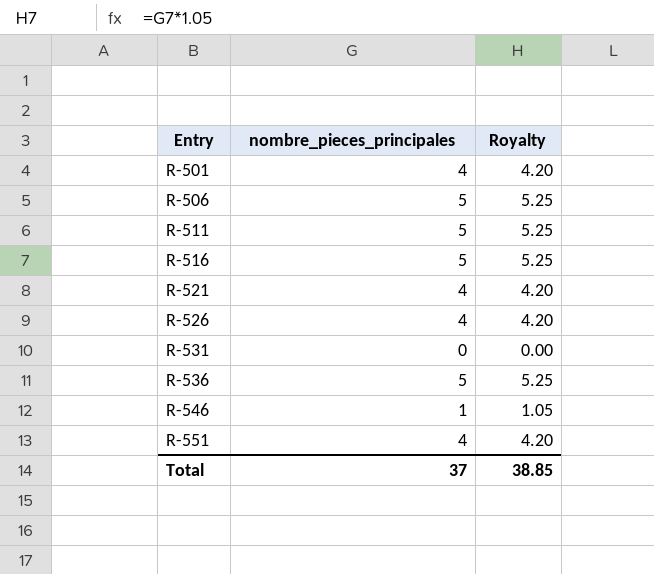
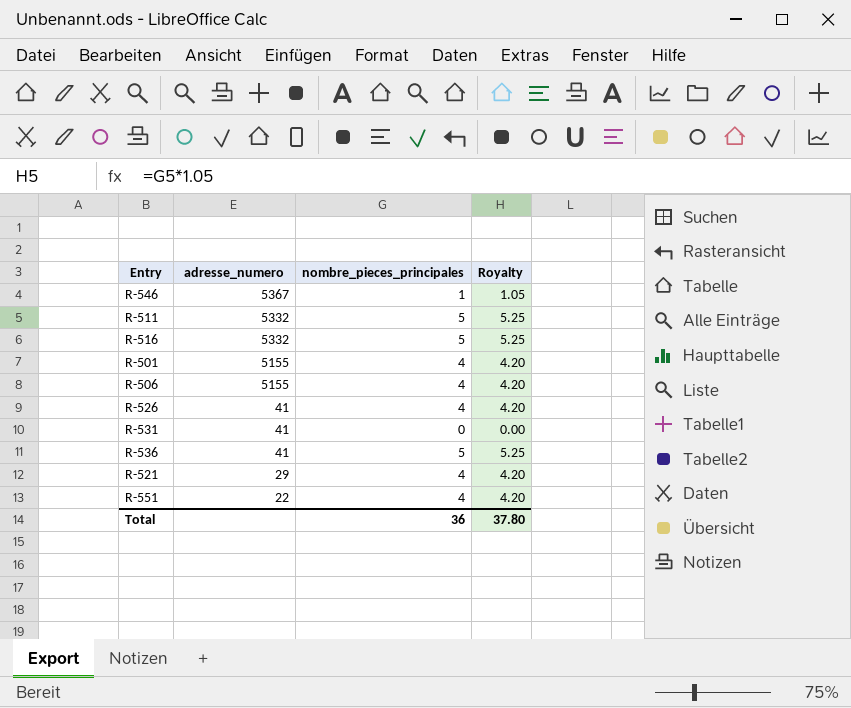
row order: Entry ascending -> adresse_numero descending
column adresse_numero | position: none -> 2
R-506 | nombre_pieces_principales: 5 -> 4
R-506 | Royalty: 5.25 -> 4.20
Total | nombre_pieces_principales: 37 -> 36
Total | Royalty: 38.85 -> 37.80

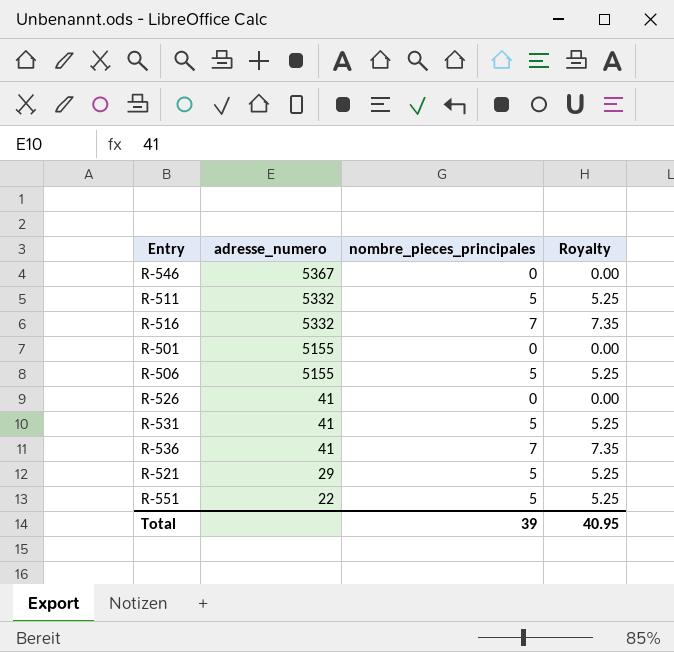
R-546 | nombre_pieces_principales: 1 -> 0
R-546 | Royalty: 1.05 -> 0.00
R-516 | nombre_pieces_principales: 5 -> 7
R-516 | Royalty: 5.25 -> 7.35
R-501 | nombre_pieces_principales: 4 -> 0
R-501 | Royalty: 4.20 -> 0.00
R-506 | nombre_pieces_principales: 4 -> 5
R-506 | Royalty: 4.20 -> 5.25
R-526 | nombre_pieces_principales: 4 -> 0
R-526 | Royalty: 4.20 -> 0.00
R-531 | nombre_pieces_principales: 0 -> 5
R-531 | Royalty: 0.00 -> 5.25
R-536 | nombre_pieces_principales: 5 -> 7
R-536 | Royalty: 5.25 -> 7.35
R-521 | nombre_pieces_principales: 4 -> 5
R-521 | Royalty: 4.20 -> 5.25
R-551 | nombre_pieces_principales: 4 -> 5
R-551 | Royalty: 4.20 -> 5.25
Total | nombre_pieces_principales: 36 -> 39
Total | Royalty: 37.80 -> 40.95

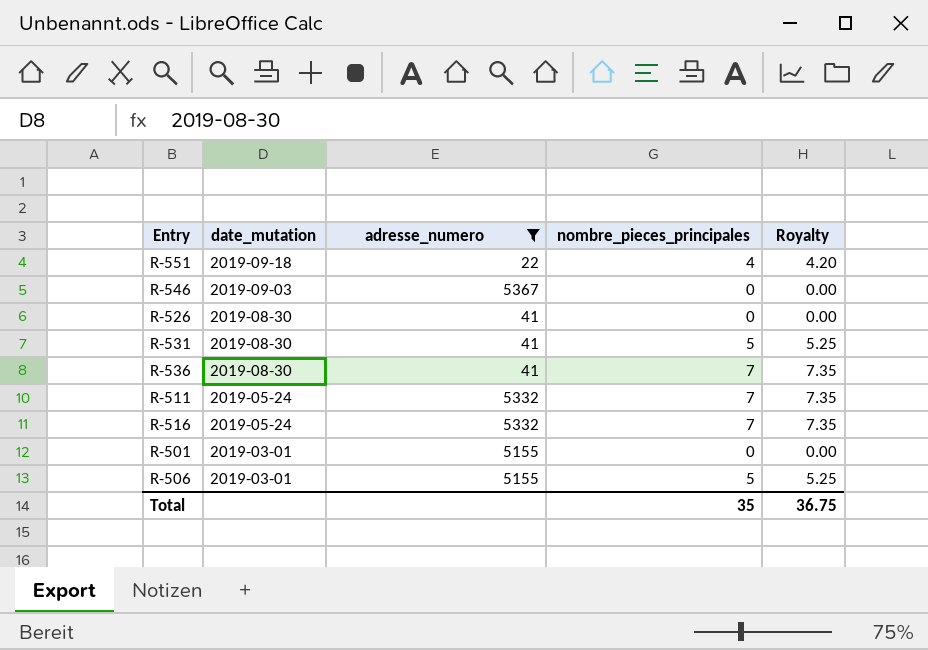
filter: none -> adresse_numero != 29
row order: adresse_numero descending -> date_mutation descending
column date_mutation | position: none -> 2
R-551 | nombre_pieces_principales: 5 -> 4
R-551 | Royalty: 5.25 -> 4.20
R-511 | nombre_pieces_principales: 5 -> 7
R-511 | Royalty: 5.25 -> 7.35
Total | nombre_pieces_principales: 39 -> 35
Total | Royalty: 40.95 -> 36.75

